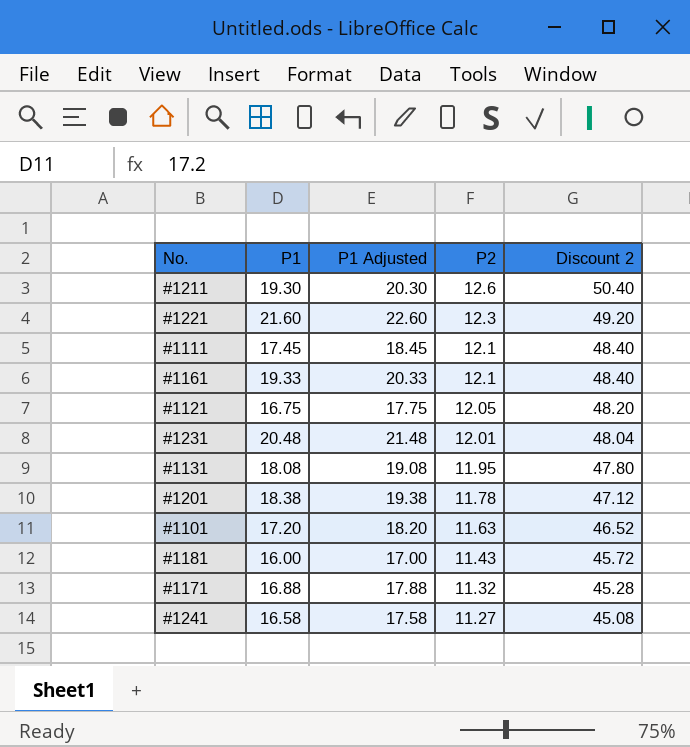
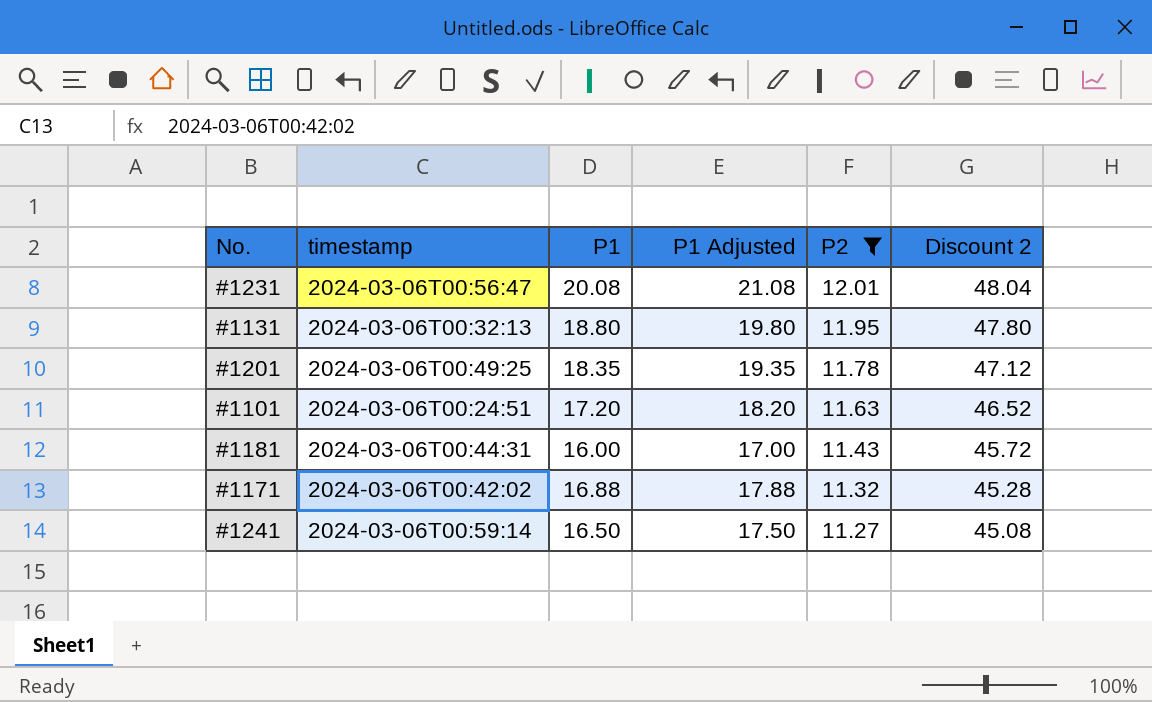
filter: none -> P2 <= 12.01
column timestamp | position: none -> 2
#1231 | P1: 20.48 -> 20.08
#1231 | P1 Adjusted: 21.48 -> 21.08
#1131 | P1: 18.08 -> 18.80
#1131 | P1 Adjusted: 19.08 -> 19.80
#1201 | P1: 18.38 -> 18.35
#1201 | P1 Adjusted: 19.38 -> 19.35
#1241 | P1: 16.58 -> 16.50
#1241 | P1 Adjusted: 17.58 -> 17.50

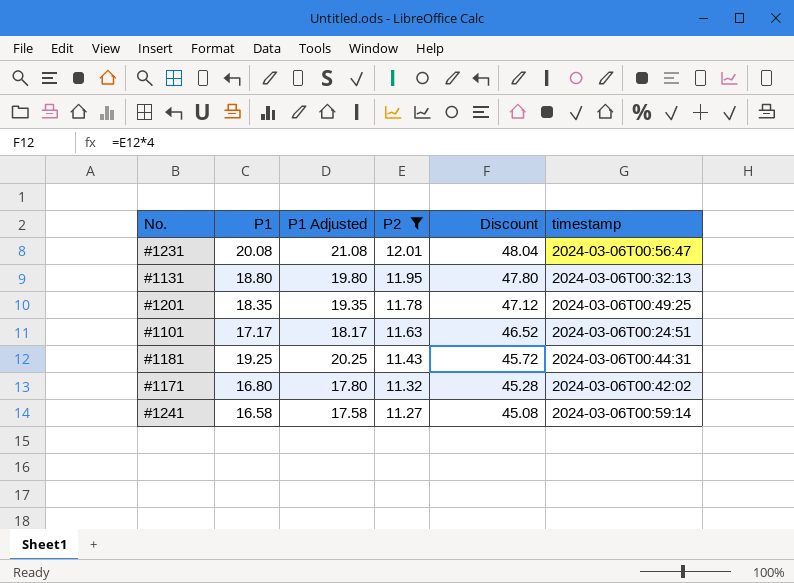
column name: Discount 2 -> Discount
column timestamp | position: 2 -> 6
#1101 | P1: 17.20 -> 17.17
#1101 | P1 Adjusted: 18.20 -> 18.17
#1181 | P1: 16.00 -> 19.25
#1181 | P1 Adjusted: 17.00 -> 20.25
#1171 | P1: 16.88 -> 16.80
#1171 | P1 Adjusted: 17.88 -> 17.80
#1241 | P1: 16.50 -> 16.58
#1241 | P1 Adjusted: 17.50 -> 17.58

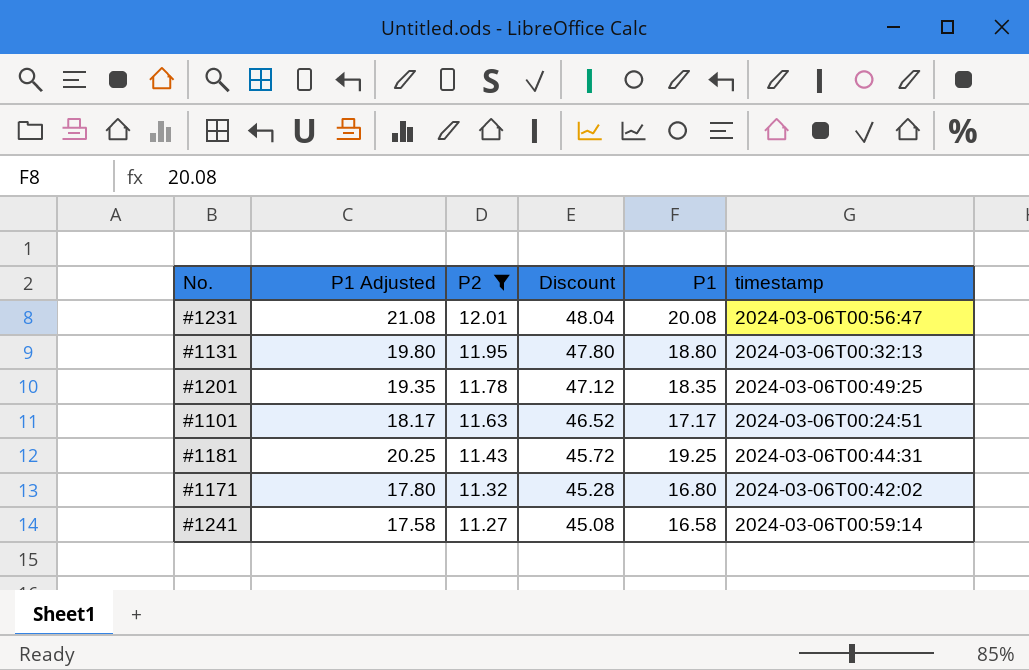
column P1 | position: 2 -> 5

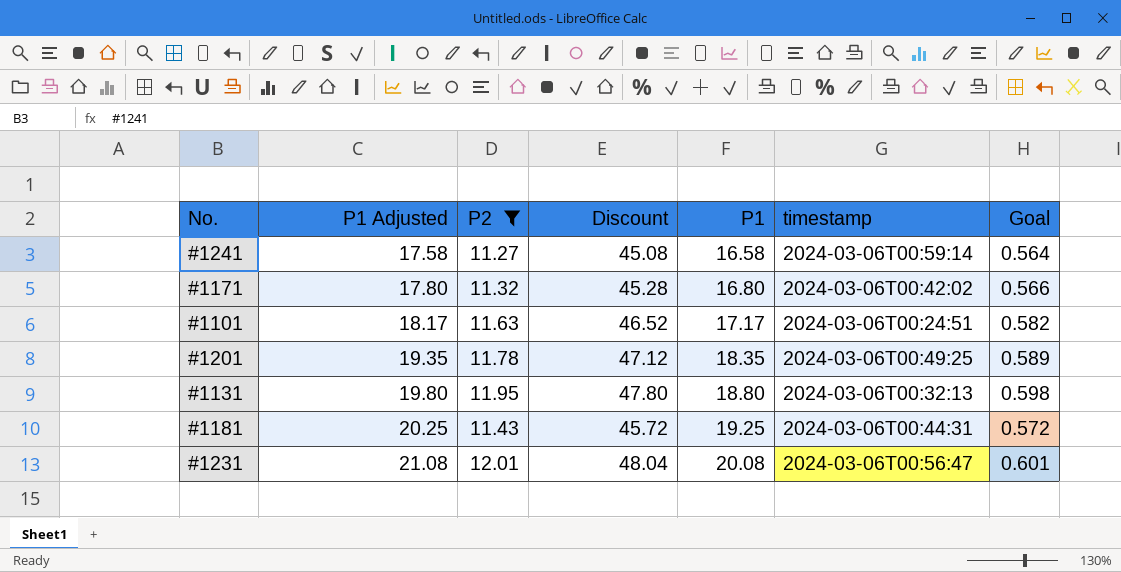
row order: P2 descending -> P1 Adjusted ascending
column Goal | formula: none -> [P2] * 0.05

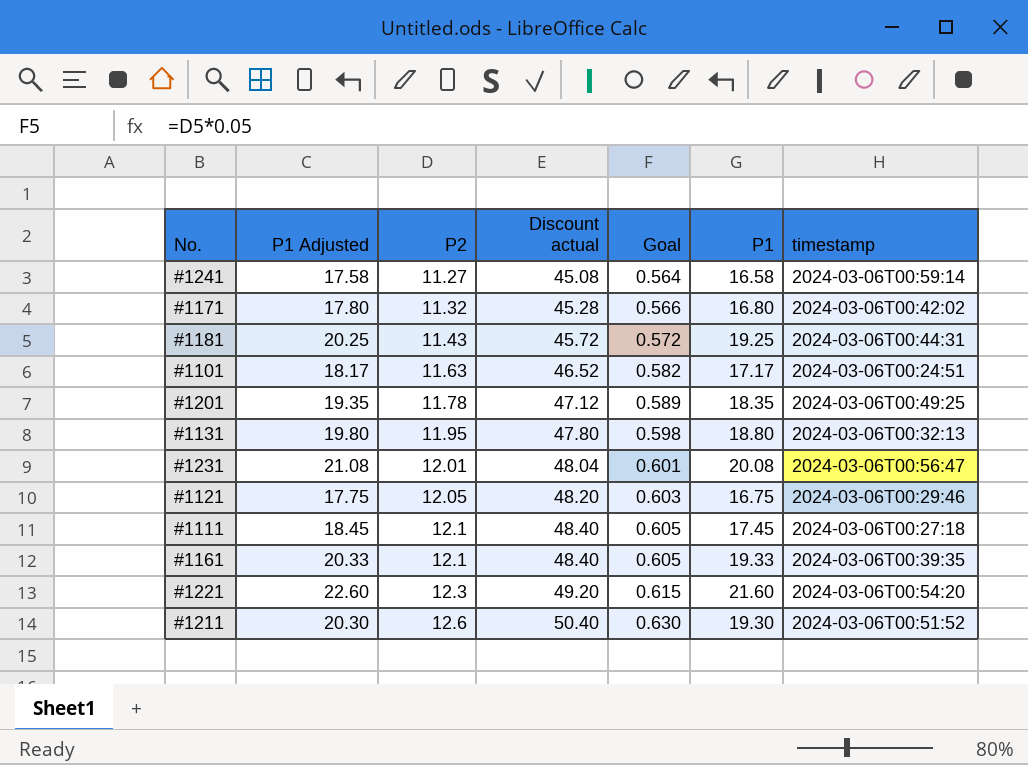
filter: P2 <= 12.01 -> none
row order: P1 Adjusted ascending -> P2 ascending
column name: Discount -> Discount actual
column Goal | position: 7 -> 5

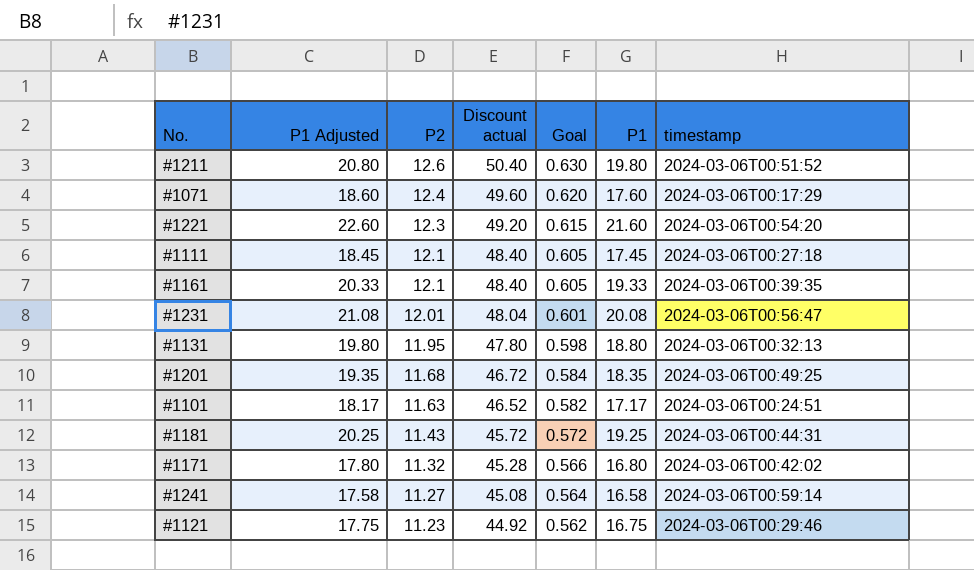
row order: P2 ascending -> P2 descending
#1211 | P1 Adjusted: 20.30 -> 20.80
#1211 | P1: 19.30 -> 19.80
row #1071: none -> 18.60 | 12.4 | 49.60 | 0.620 | 17.60 | 2024-03-06T00:17:29
#1201 | P2: 11.78 -> 11.68
#1201 | Discount actual: 47.12 -> 46.72
#1201 | Goal: 0.589 -> 0.584
#1121 | P2: 12.05 -> 11.23
#1121 | Discount actual: 48.20 -> 44.92
#1121 | Goal: 0.603 -> 0.562

